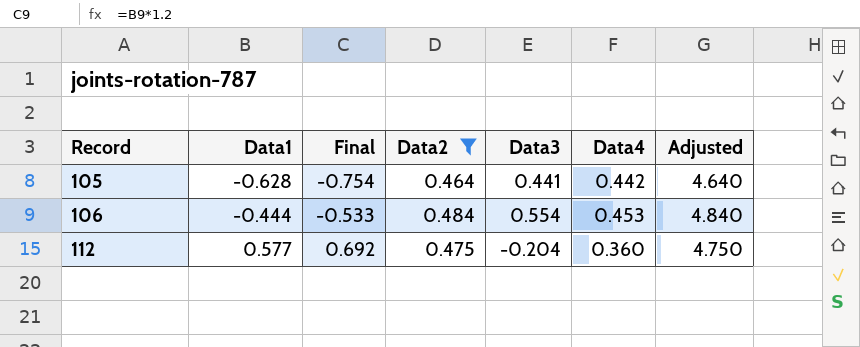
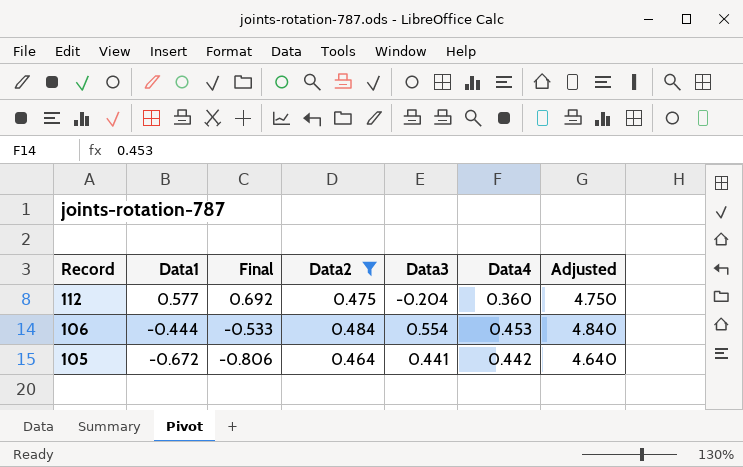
row order: Record ascending -> Record descending
105 | Data1: -0.628 -> -0.672
105 | Final: -0.754 -> -0.806

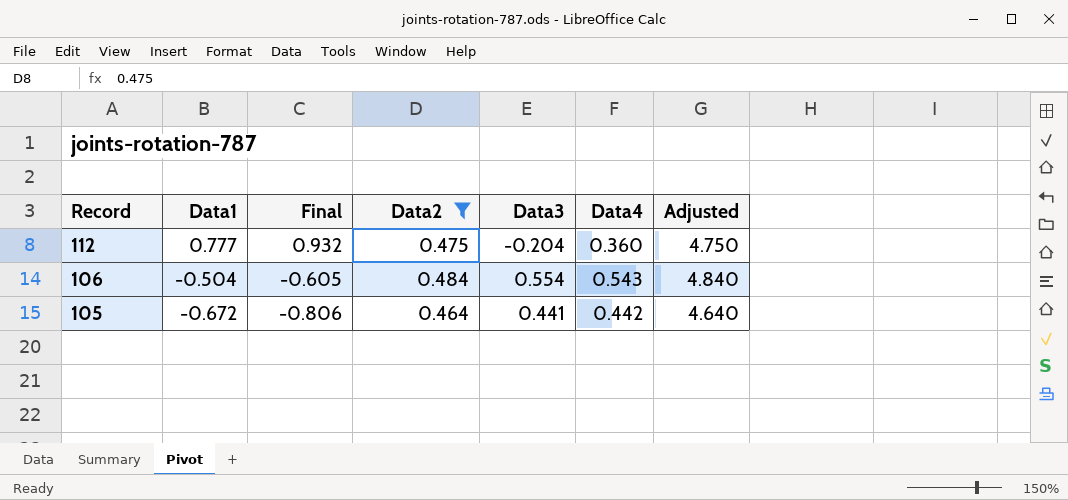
112 | Data1: 0.577 -> 0.777
112 | Final: 0.692 -> 0.932
106 | Data1: -0.444 -> -0.504
106 | Final: -0.533 -> -0.605
106 | Data4: 0.453 -> 0.543

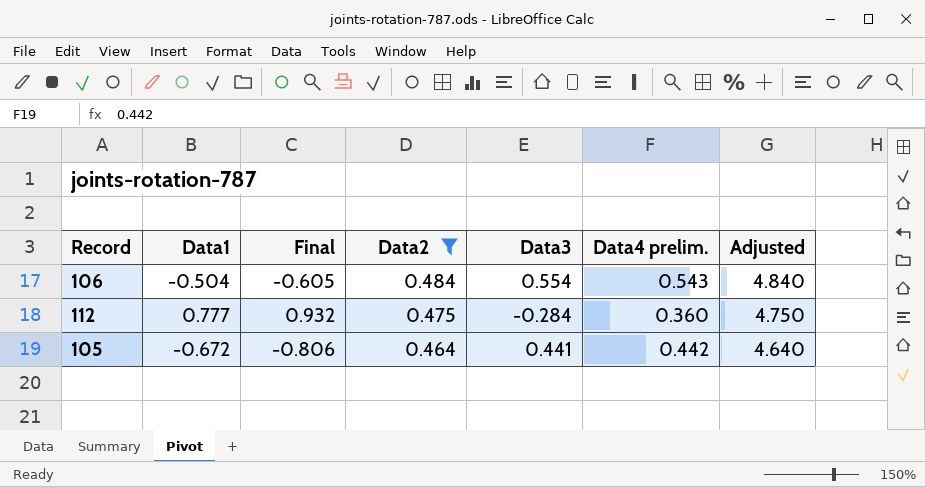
row order: Record descending -> Data2 descending
column name: Data4 -> Data4 prelim.
112 | Data3: -0.204 -> -0.284

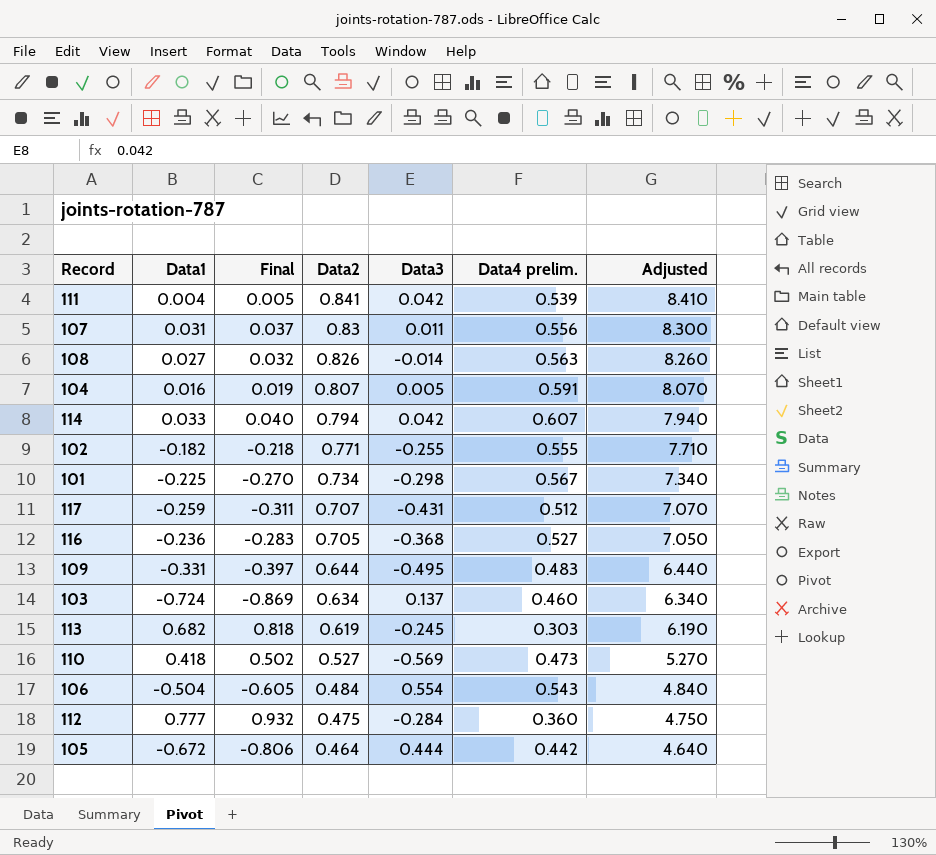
filter: Data2 <= 0.484 -> none
105 | Data3: 0.441 -> 0.444

